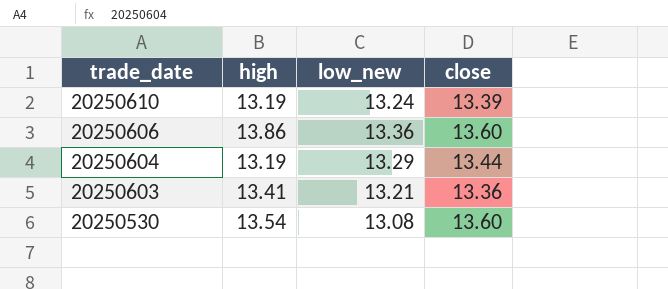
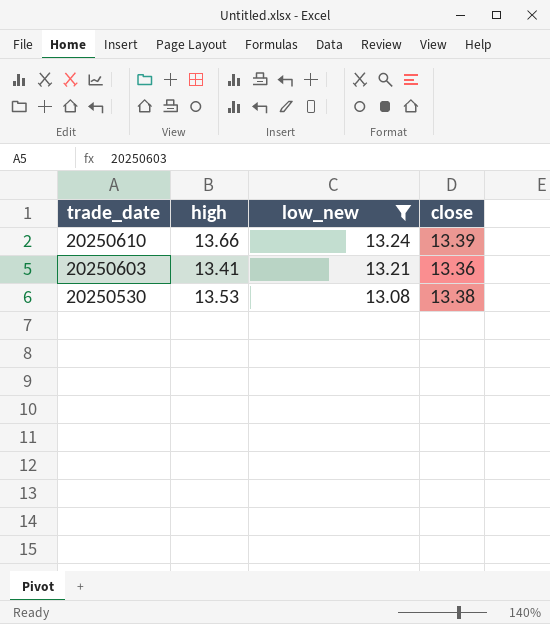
filter: none -> low_new <= 13.24
20250610 | high: 13.19 -> 13.66
20250530 | high: 13.54 -> 13.53
20250530 | close: 13.60 -> 13.38

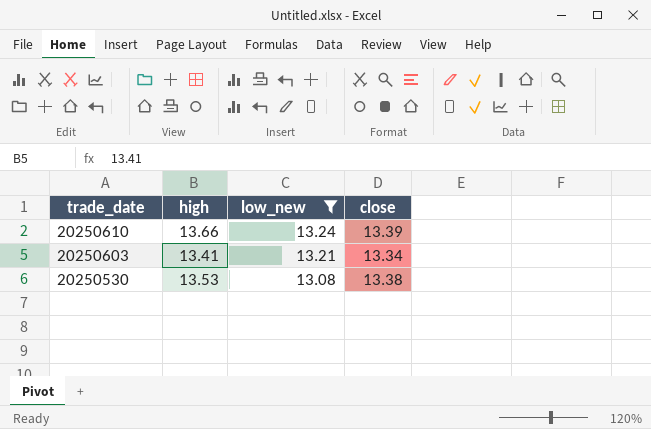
20250603 | close: 13.36 -> 13.34

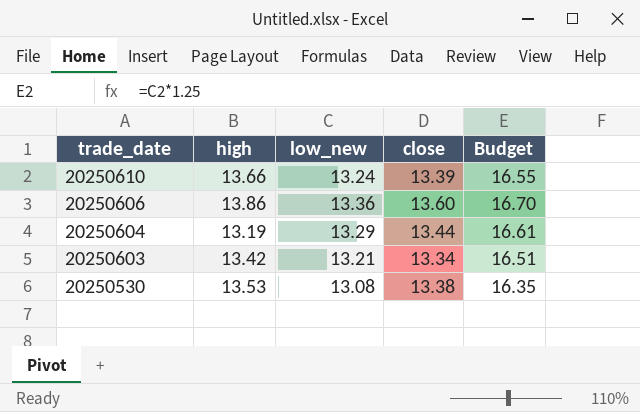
filter: low_new <= 13.24 -> none
column Budget | formula: none -> [low_new] * 1.25
20250603 | high: 13.41 -> 13.42

